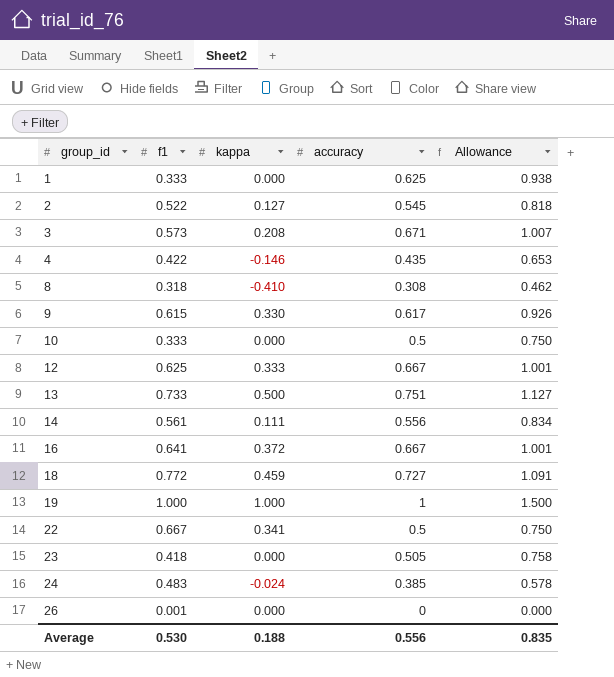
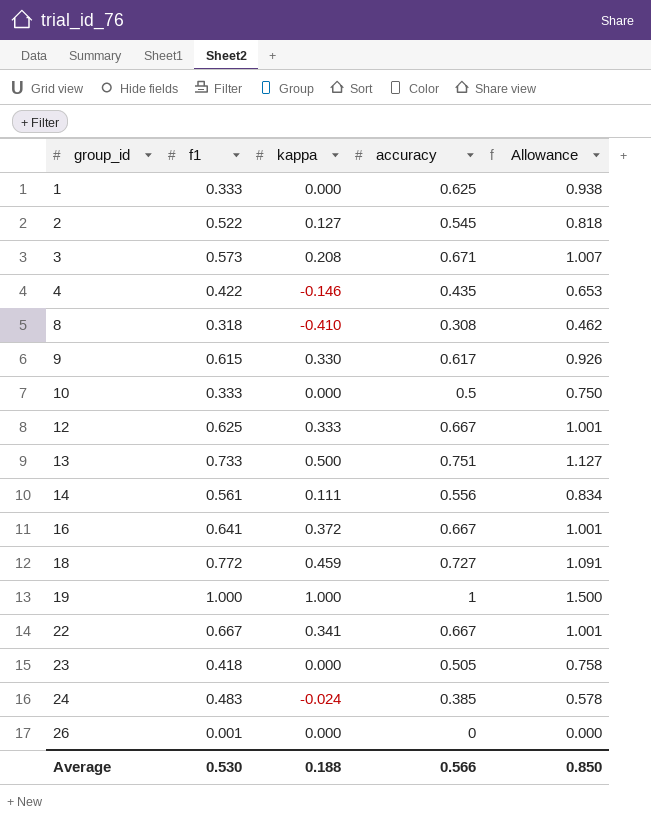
22 | accuracy: 0.5 -> 0.667
22 | Allowance: 0.750 -> 1.001
Average | accuracy: 0.556 -> 0.566
Average | Allowance: 0.835 -> 0.850

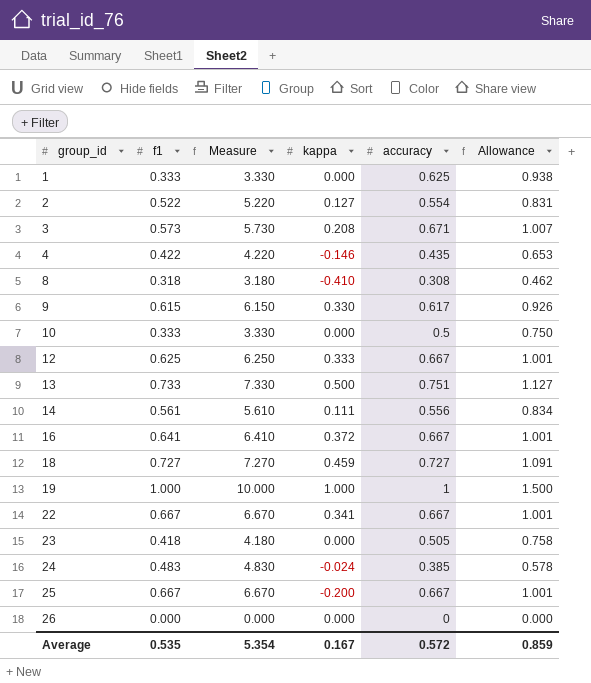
column Measure | formula: none -> [f1] * 10
2 | accuracy: 0.545 -> 0.554
2 | Allowance: 0.818 -> 0.831
18 | f1: 0.772 -> 0.727
row 25: none -> 0.667 | 6.670 | -0.200 | 0.667 | 1.001
26 | f1: 0.001 -> 0.000
Average | f1: 0.530 -> 0.535
Average | kappa: 0.188 -> 0.167
Average | accuracy: 0.566 -> 0.572
Average | Allowance: 0.850 -> 0.859

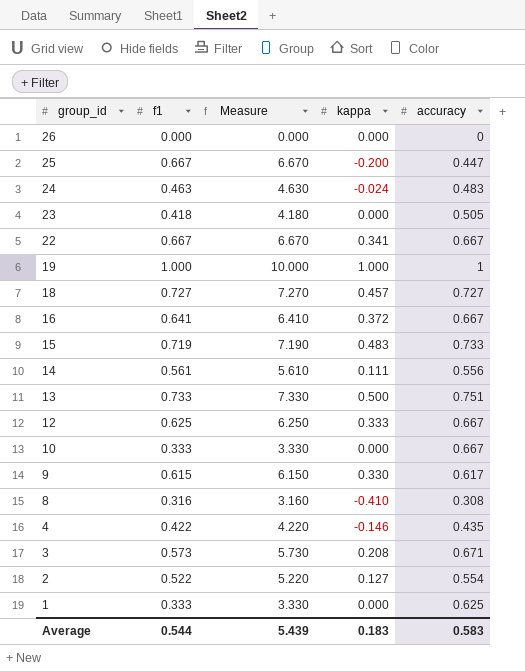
row order: group_id ascending -> group_id descending
column Allowance | formula: [accuracy] * 1.5 -> none
25 | accuracy: 0.667 -> 0.447
24 | f1: 0.483 -> 0.463
24 | Measure: 4.830 -> 4.630
24 | accuracy: 0.385 -> 0.483
18 | kappa: 0.459 -> 0.457
row 15: none -> 0.719 | 7.190 | 0.483 | 0.733
10 | accuracy: 0.5 -> 0.667
8 | f1: 0.318 -> 0.316
8 | Measure: 3.180 -> 3.160
Average | f1: 0.535 -> 0.544
Average | Measure: 5.354 -> 5.439
Average | kappa: 0.167 -> 0.183
Average | accuracy: 0.572 -> 0.583

